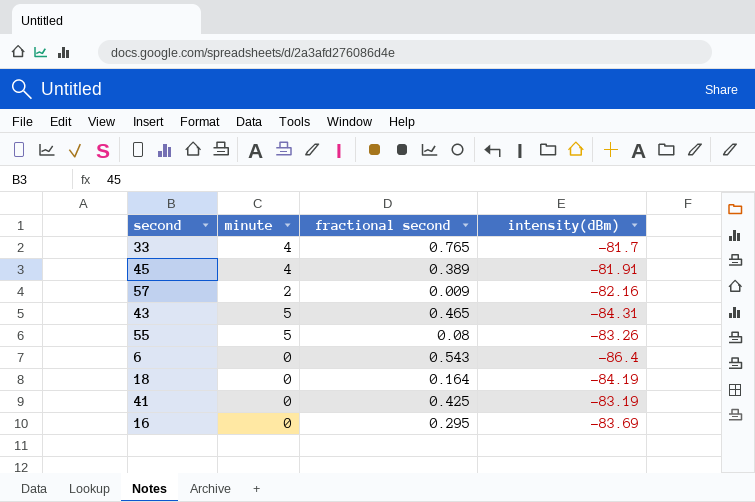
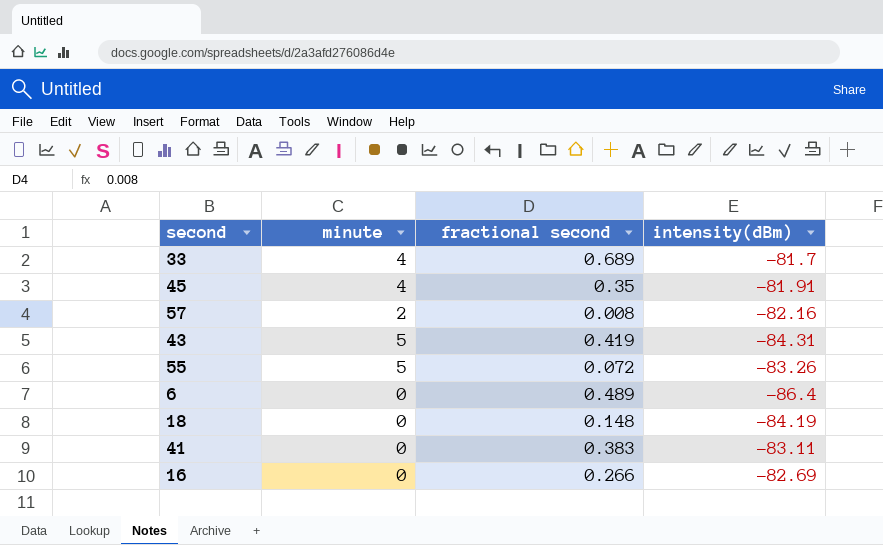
33 | fractional second: 0.765 -> 0.689
45 | fractional second: 0.389 -> 0.35
57 | fractional second: 0.009 -> 0.008
43 | fractional second: 0.465 -> 0.419
55 | fractional second: 0.08 -> 0.072
6 | fractional second: 0.543 -> 0.489
18 | fractional second: 0.164 -> 0.148
41 | fractional second: 0.425 -> 0.383
41 | intensity(dBm): -83.19 -> -83.11
16 | fractional second: 0.295 -> 0.266
16 | intensity(dBm): -83.69 -> -82.69

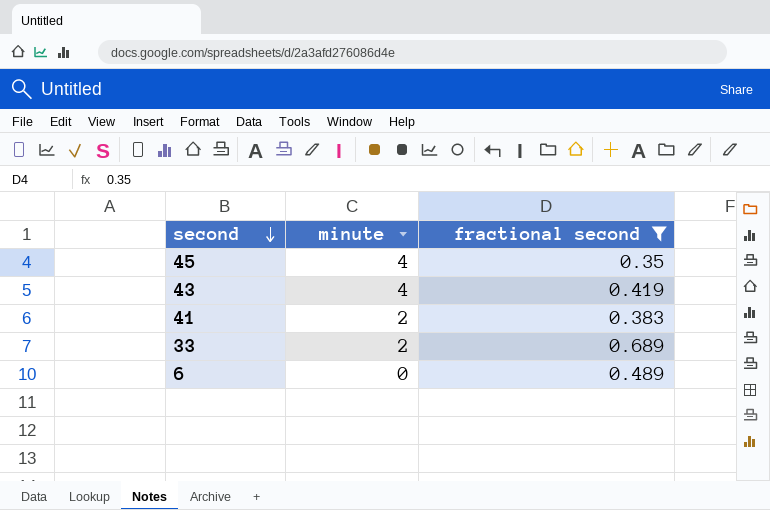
filter: none -> fractional second >= 0.35
row order: none -> second descending
column intensity(dBm) | position: 4 -> none
43 | minute: 5 -> 4
41 | minute: 0 -> 2
33 | minute: 4 -> 2

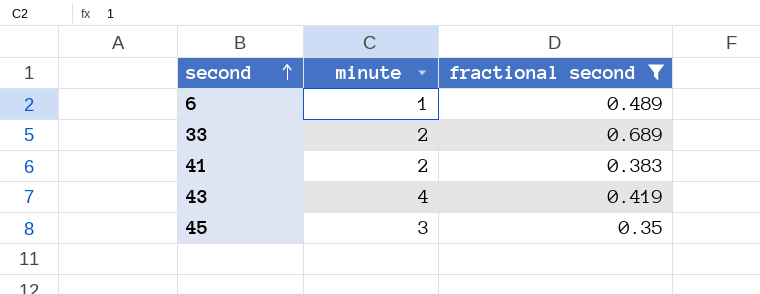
row order: second descending -> second ascending
6 | minute: 0 -> 1
45 | minute: 4 -> 3

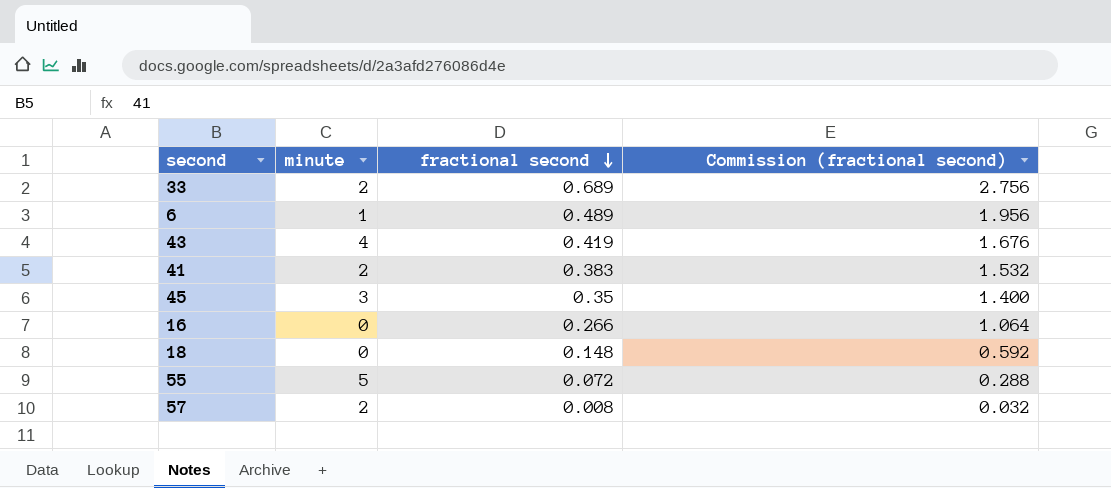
filter: fractional second >= 0.35 -> none
row order: second ascending -> fractional second descending
column Commission (fractional second) | formula: none -> [fractional second] * 4

